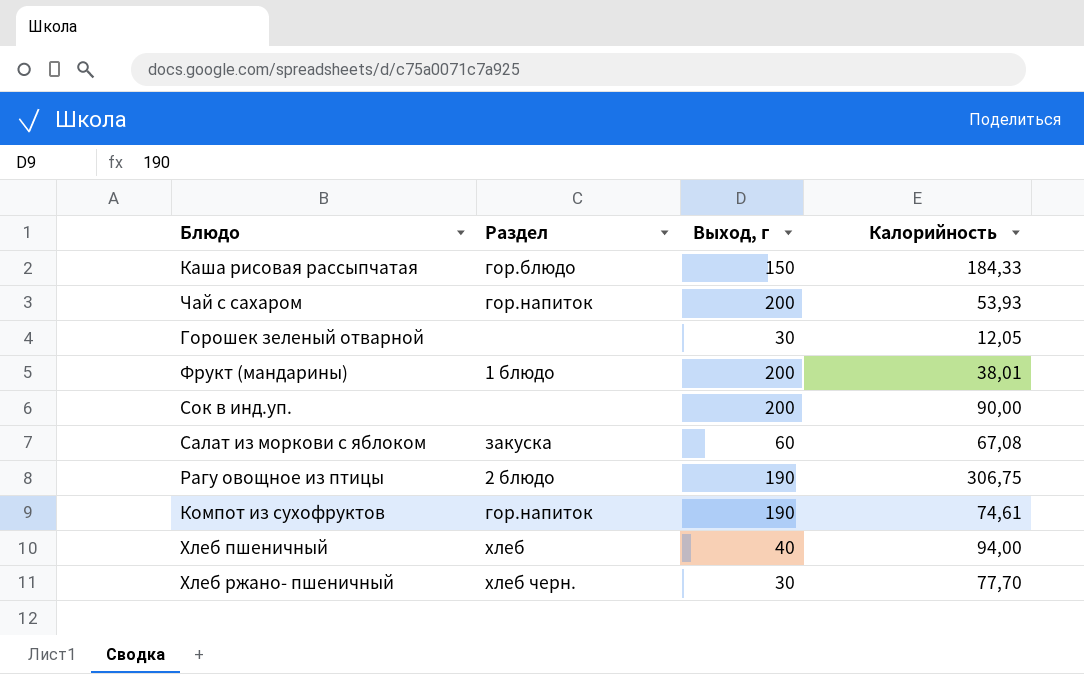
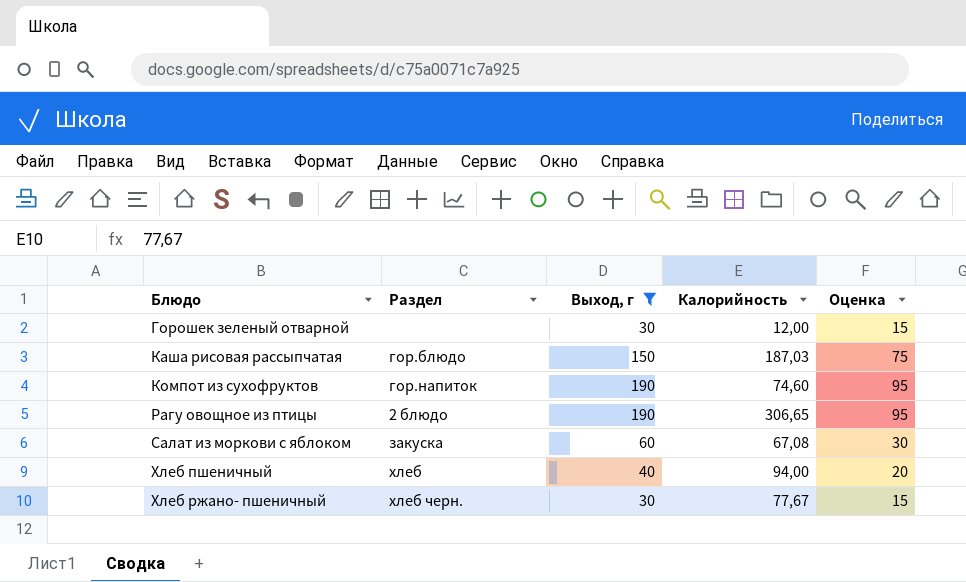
filter: none -> Выход, г != 200
row order: none -> Блюдо ascending
column Оценка | formula: none -> [Выход, г] * 0,5
Горошек зеленый отварной | Калорийность: 12,05 -> 12,00
Каша рисовая рассыпчатая | Калорийность: 184,33 -> 187,03
Компот из сухофруктов | Калорийность: 74,61 -> 74,60
Рагу овощное из птицы | Калорийность: 306,75 -> 306,65
Хлеб ржано- пшеничный | Калорийность: 77,70 -> 77,67

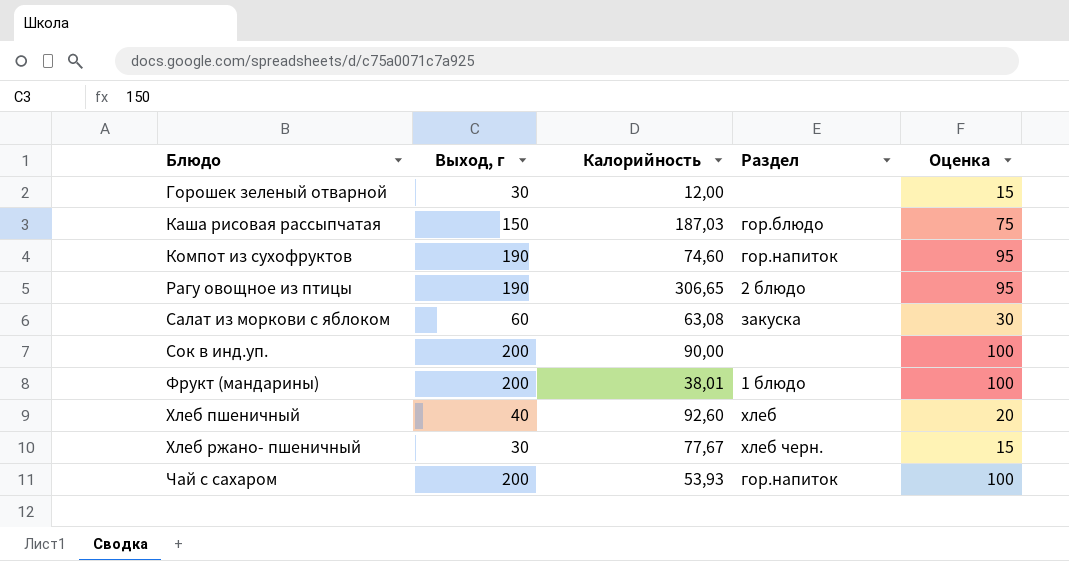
filter: Выход, г != 200 -> none
column Раздел | position: 2 -> 4
Салат из моркови с яблоком | Калорийность: 67,08 -> 63,08
Хлеб пшеничный | Калорийность: 94,00 -> 92,60

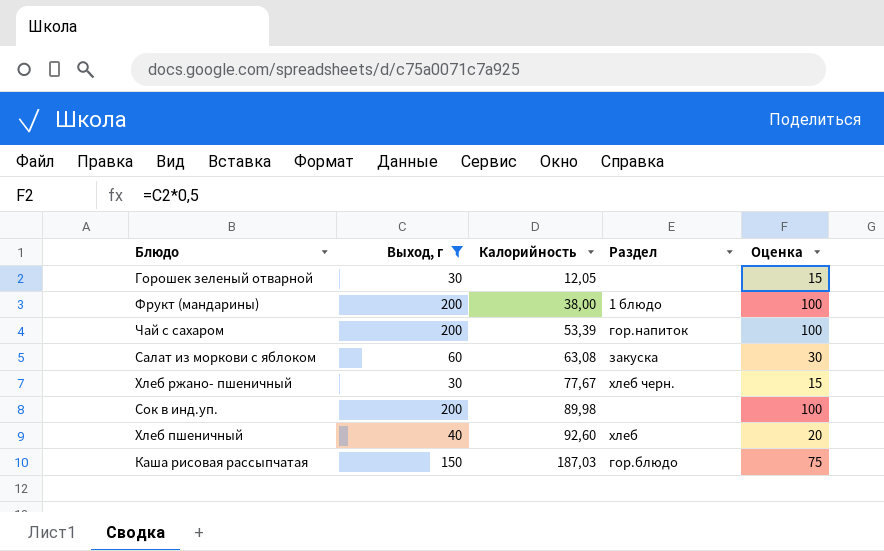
filter: none -> Выход, г != 190
row order: Блюдо ascending -> Калорийность ascending
Горошек зеленый отварной | Калорийность: 12,00 -> 12,05
Фрукт (мандарины) | Калорийность: 38,01 -> 38,00
Чай с сахаром | Калорийность: 53,93 -> 53,39
Сок в инд.уп. | Калорийность: 90,00 -> 89,98

